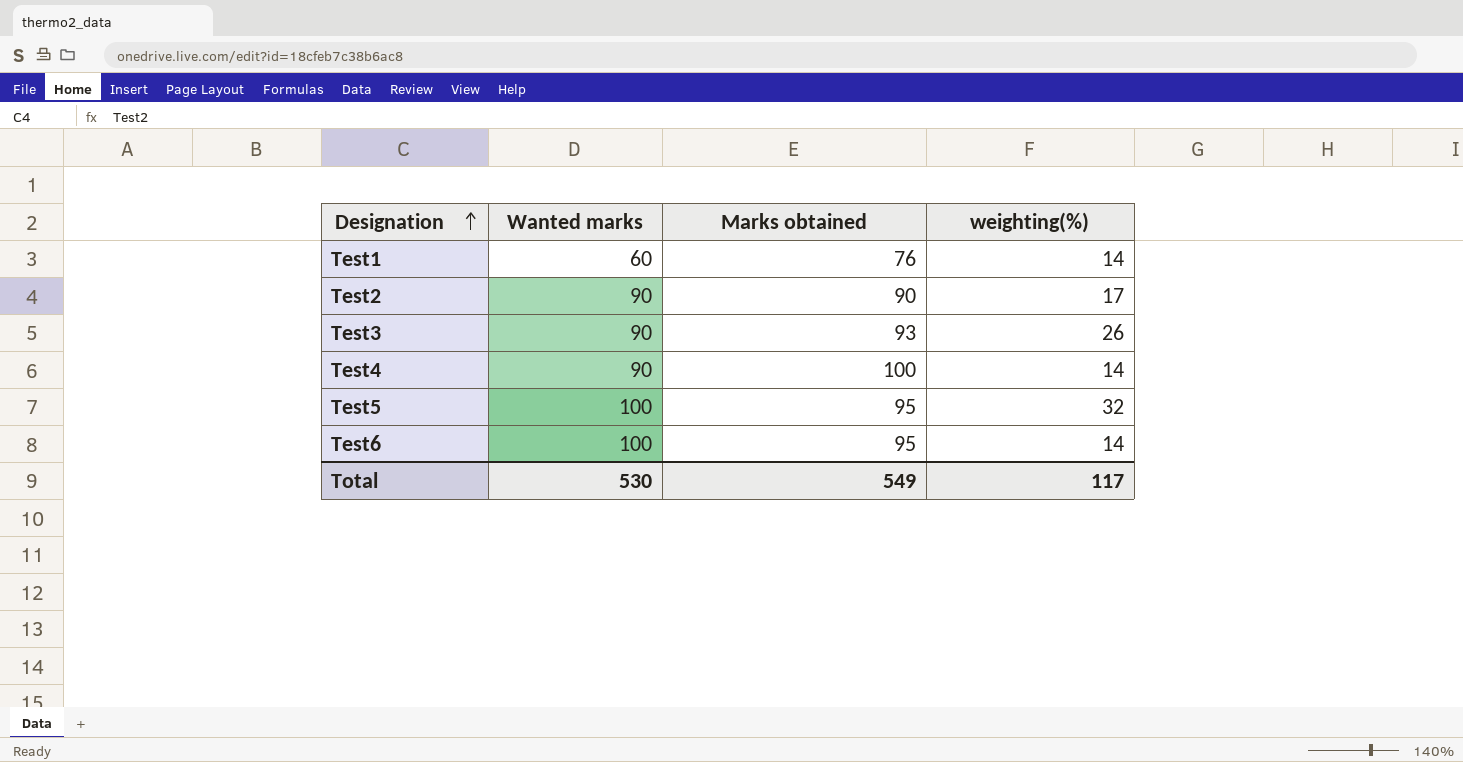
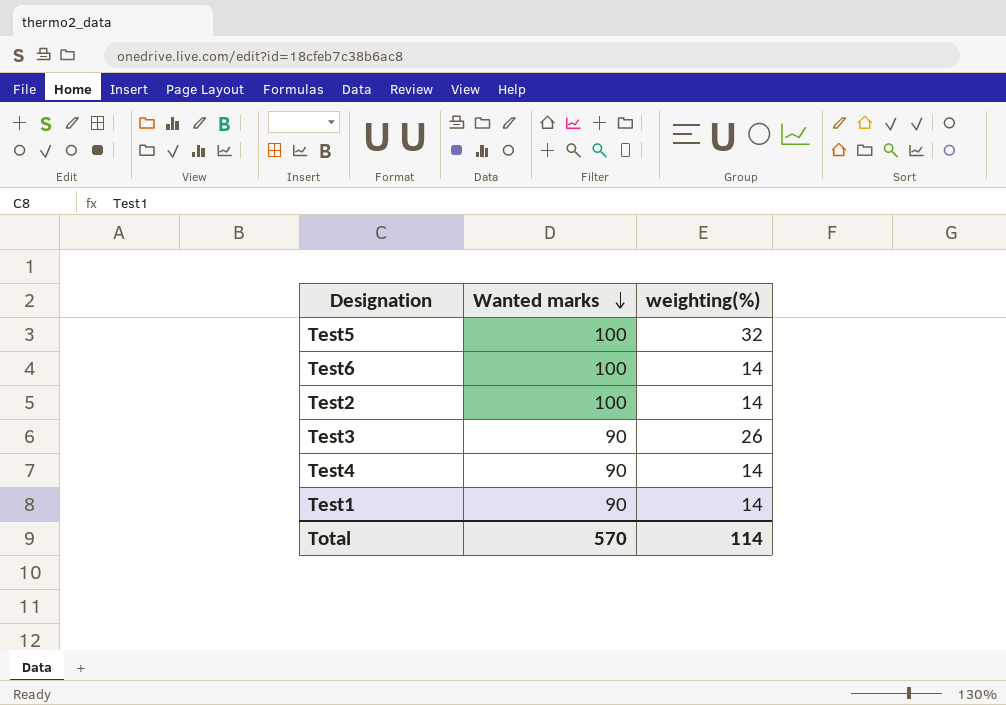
row order: Designation ascending -> Wanted marks descending
column Marks obtained | position: 3 -> none
Test2 | Wanted marks: 90 -> 100
Test2 | weighting(%): 17 -> 14
Test1 | Wanted marks: 60 -> 90
Total | Wanted marks: 530 -> 570
Total | weighting(%): 117 -> 114

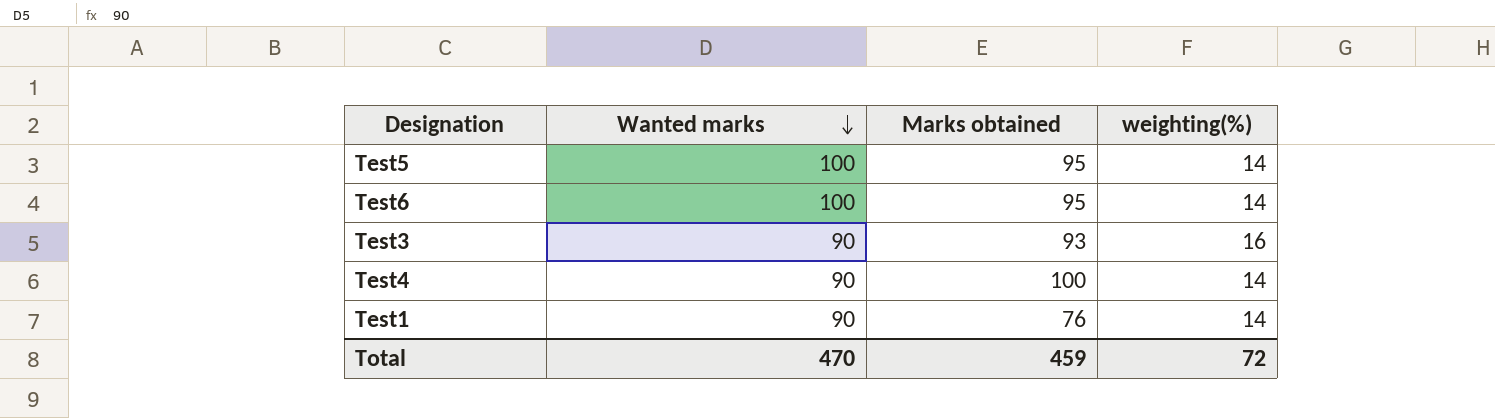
column Marks obtained | position: none -> 3
row Test2: 100 | 14 -> none
Test5 | weighting(%): 32 -> 14
Test3 | weighting(%): 26 -> 16
Total | Wanted marks: 570 -> 470
Total | weighting(%): 114 -> 72

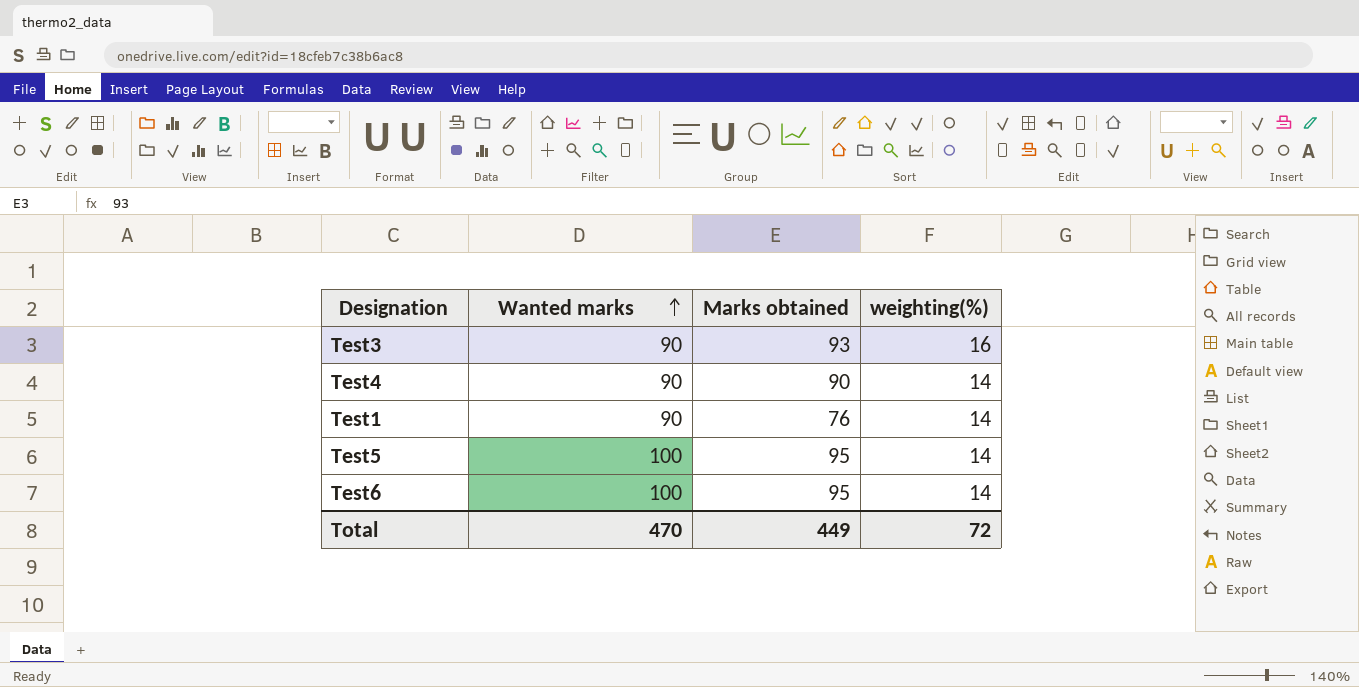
row order: Wanted marks descending -> Wanted marks ascending
Test4 | Marks obtained: 100 -> 90
Total | Marks obtained: 459 -> 449

